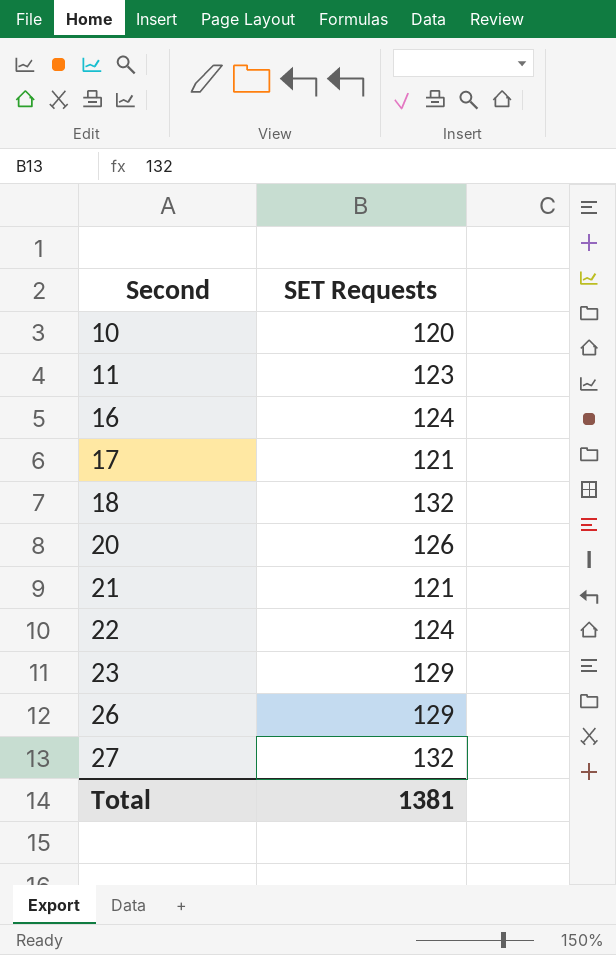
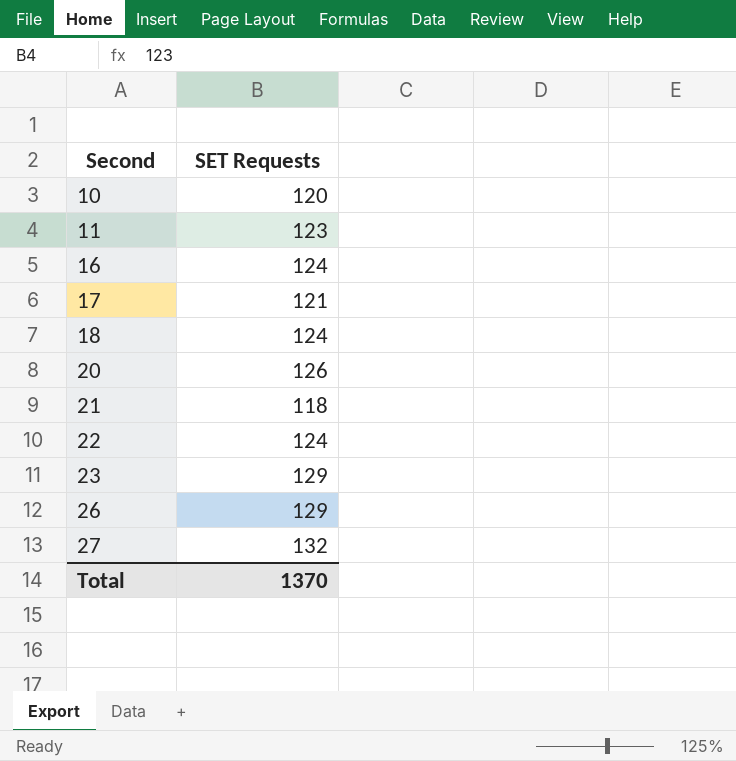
18 | SET Requests: 132 -> 124
21 | SET Requests: 121 -> 118
Total | SET Requests: 1381 -> 1370

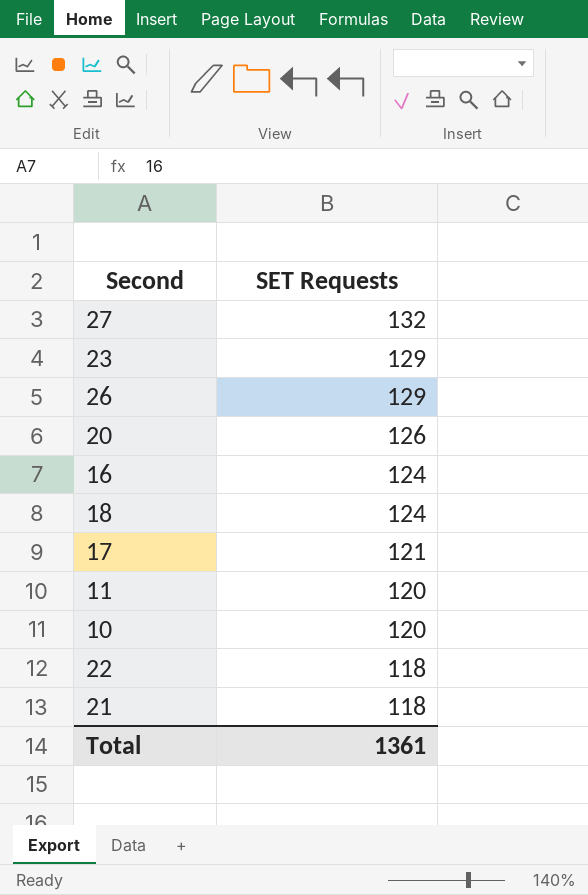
row order: Second ascending -> SET Requests descending
11 | SET Requests: 123 -> 120
22 | SET Requests: 124 -> 118
Total | SET Requests: 1370 -> 1361

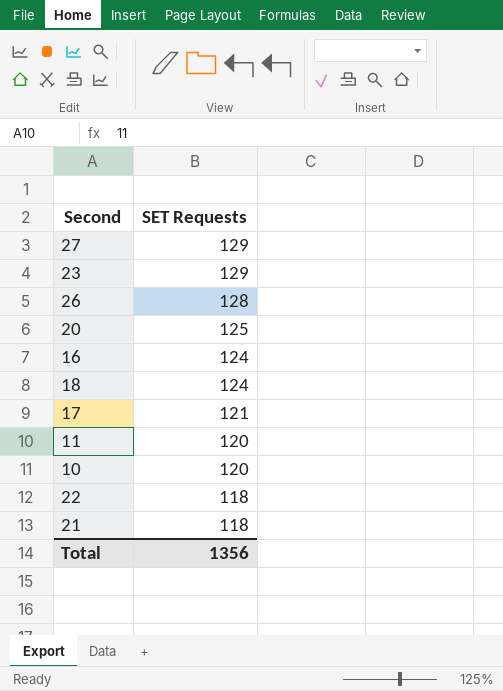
27 | SET Requests: 132 -> 129
26 | SET Requests: 129 -> 128
20 | SET Requests: 126 -> 125
Total | SET Requests: 1361 -> 1356

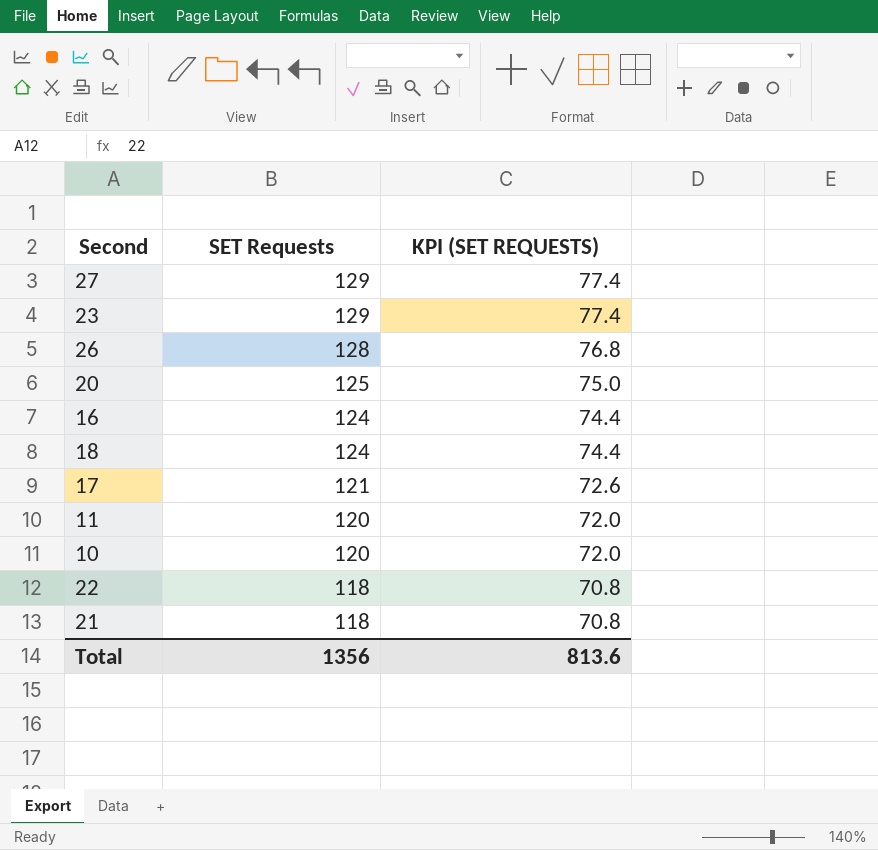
column KPI (SET REQUESTS) | formula: none -> [SET Requests] * 0.6

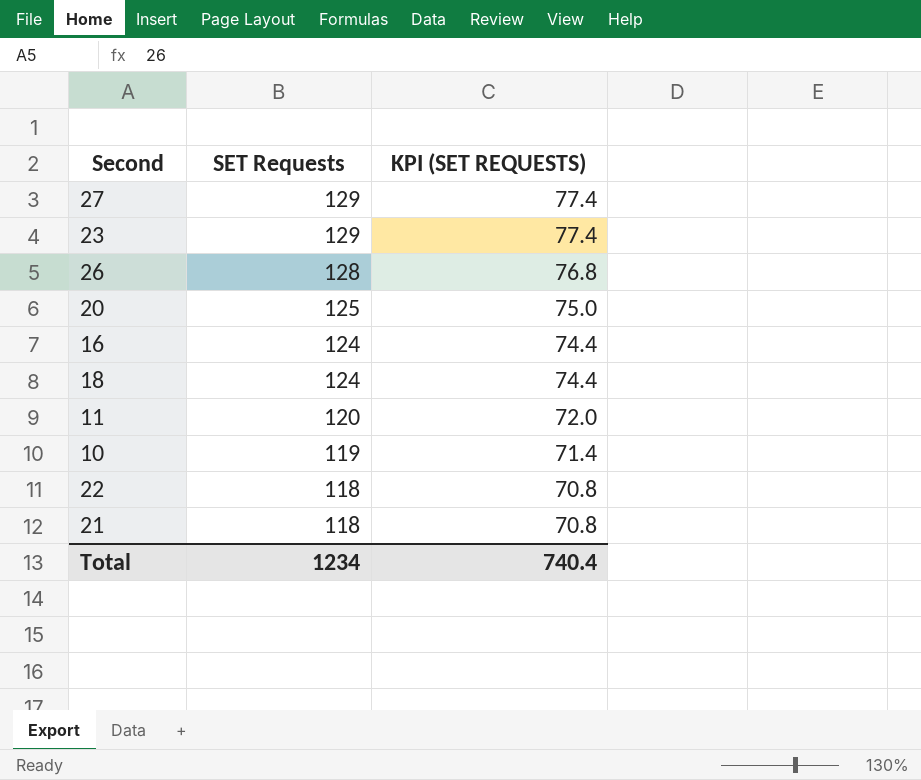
row 17: 121 | 72.6 -> none
10 | SET Requests: 120 -> 119
10 | KPI (SET REQUESTS): 72.0 -> 71.4
Total | SET Requests: 1356 -> 1234
Total | KPI (SET REQUESTS): 813.6 -> 740.4

